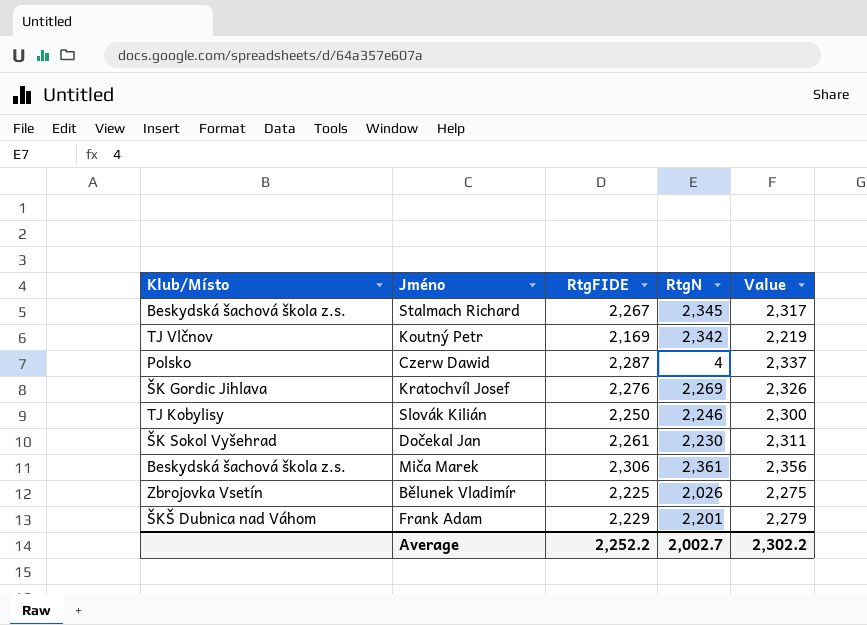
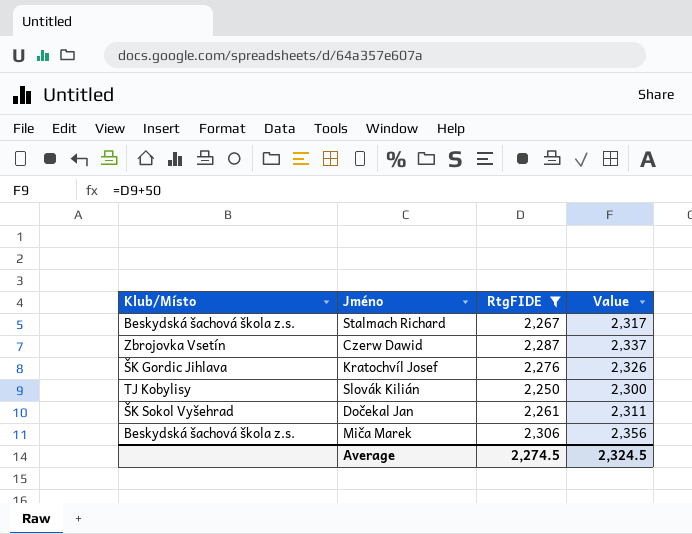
filter: none -> RtgFIDE >= 2,250
column RtgN | position: 4 -> none
Czerw Dawid | Klub/Místo: Polsko -> Zbrojovka Vsetín
Average | RtgFIDE: 2,252.2 -> 2,274.5
Average | Value: 2,302.2 -> 2,324.5

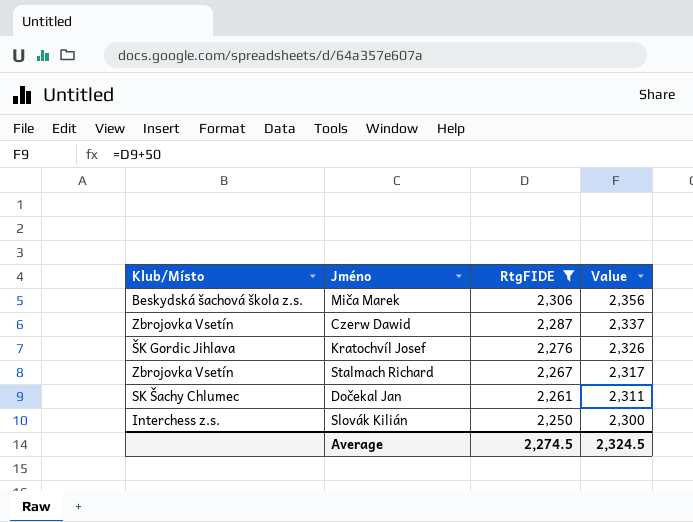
row order: none -> RtgFIDE descending
Stalmach Richard | Klub/Místo: Beskydská šachová škola z.s. -> Zbrojovka Vsetín
Dočekal Jan | Klub/Místo: ŠK Sokol Vyšehrad -> SK Šachy Chlumec
Slovák Kilián | Klub/Místo: TJ Kobylisy -> Interchess z.s.

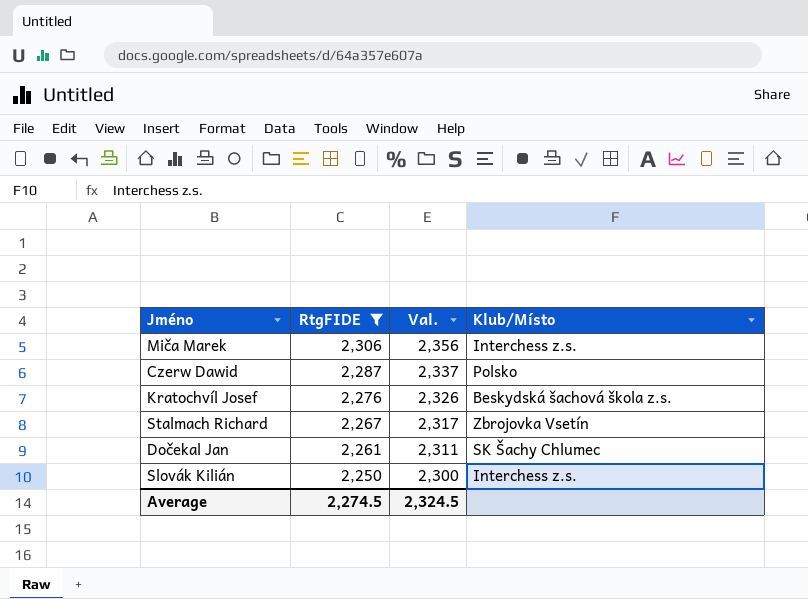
column name: Value -> Val.
column Klub/Místo | position: 1 -> 4
Miča Marek | Klub/Místo: Beskydská šachová škola z.s. -> Interchess z.s.
Czerw Dawid | Klub/Místo: Zbrojovka Vsetín -> Polsko
Kratochvíl Josef | Klub/Místo: ŠK Gordic Jihlava -> Beskydská šachová škola z.s.

